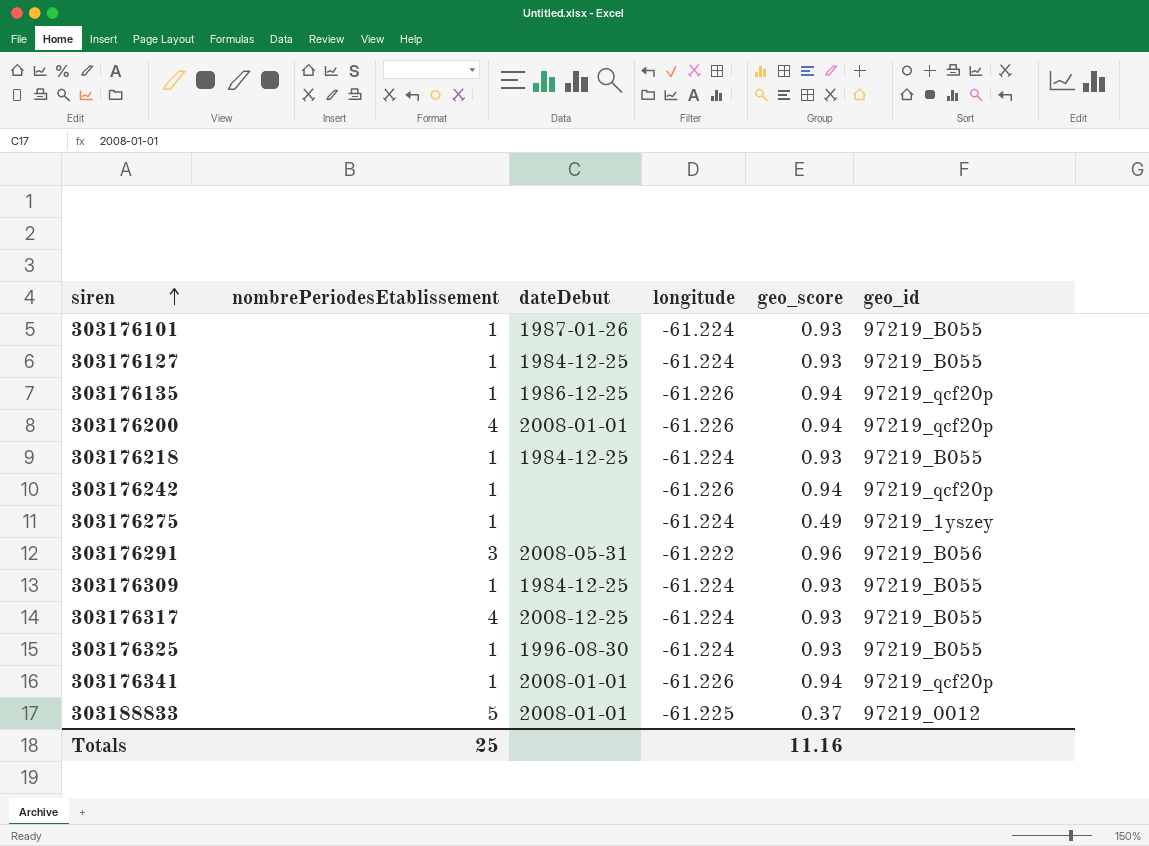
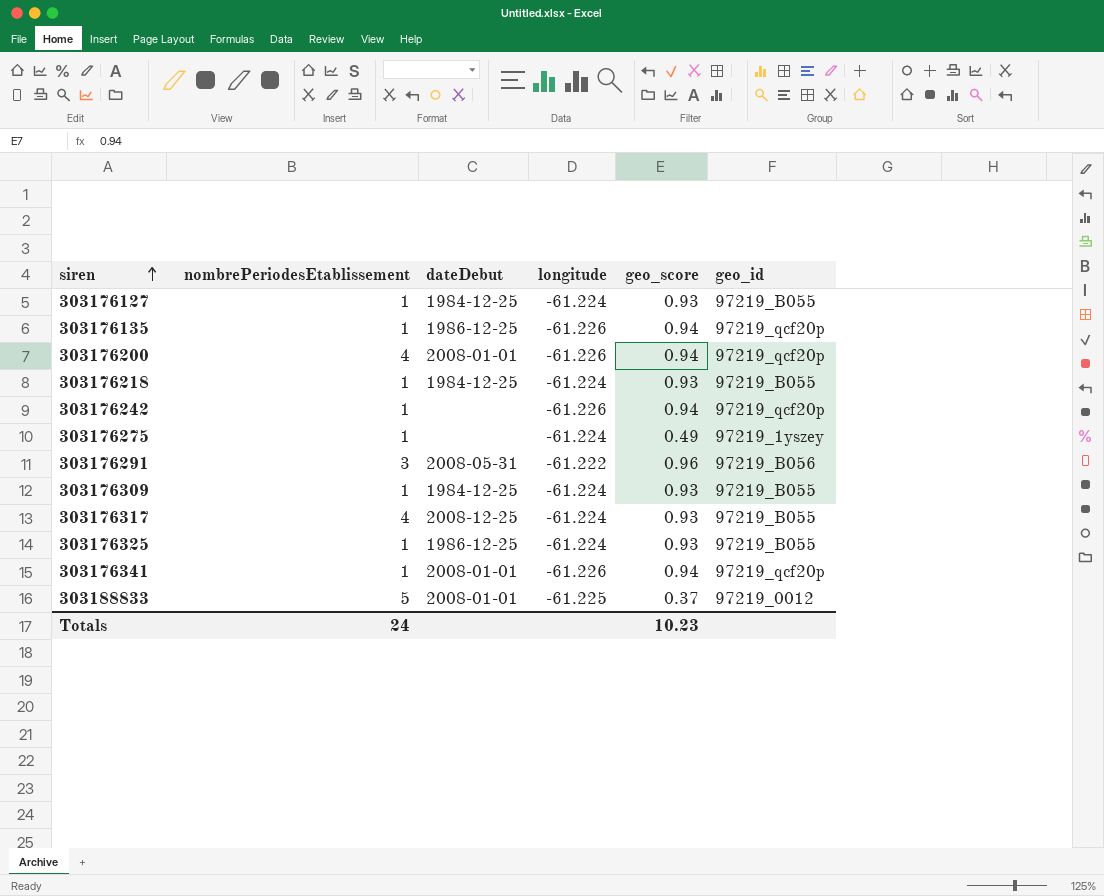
row 303176101: 1 | 1987-01-26 | -61.224 | 0.93 | 97219_B055 -> none
303176325 | dateDebut: 1996-08-30 -> 1986-12-25
Totals | nombrePeriodesEtablissement: 25 -> 24
Totals | geo_score: 11.16 -> 10.23

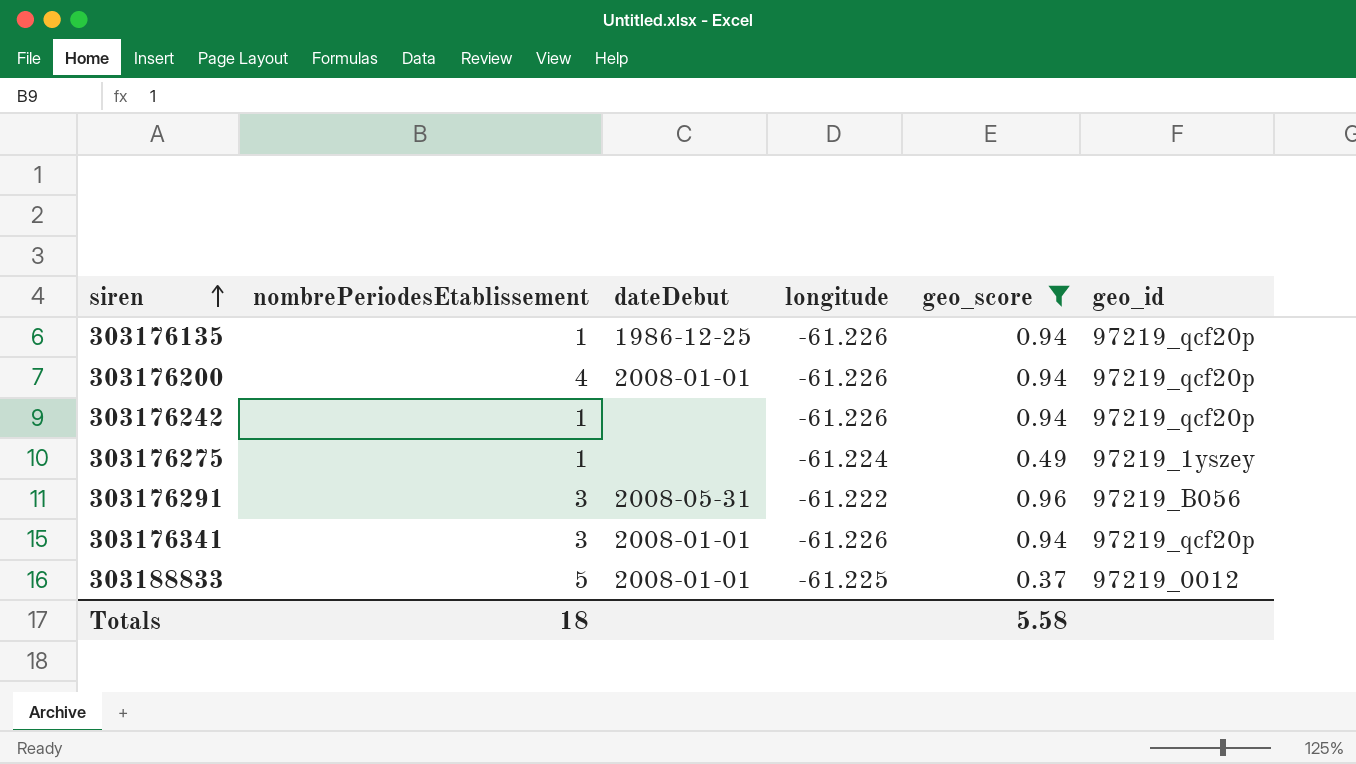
filter: none -> geo_score != 0.93
303176341 | nombrePeriodesEtablissement: 1 -> 3
Totals | nombrePeriodesEtablissement: 24 -> 18
Totals | geo_score: 10.23 -> 5.58

